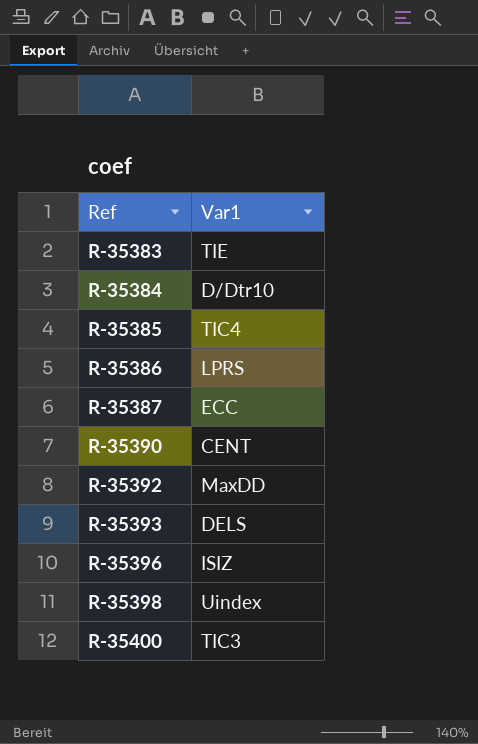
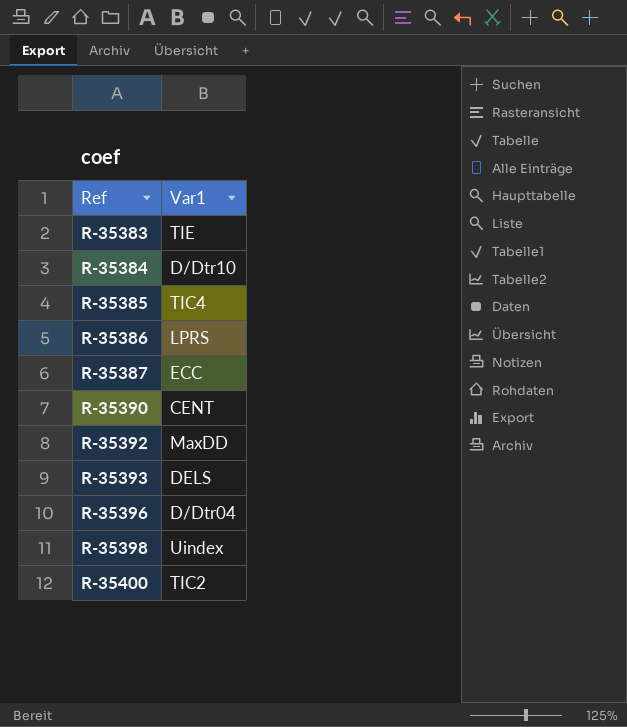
R-35396 | Var1: ISIZ -> D/Dtr04
R-35400 | Var1: TIC3 -> TIC2

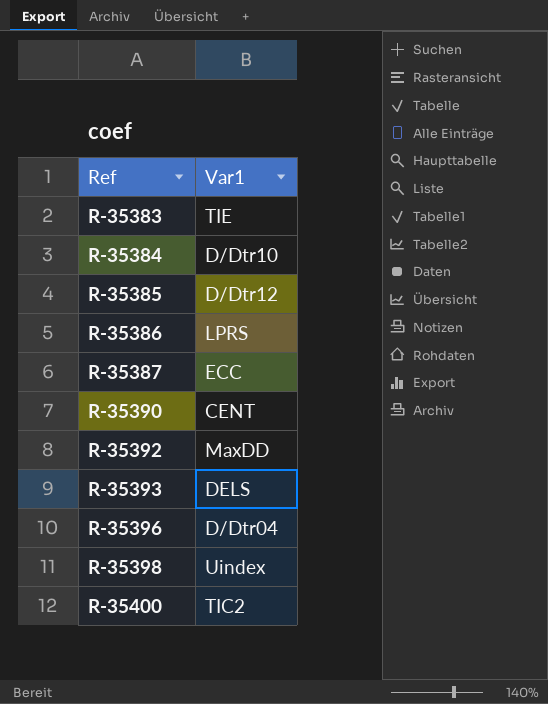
R-35385 | Var1: TIC4 -> D/Dtr12

